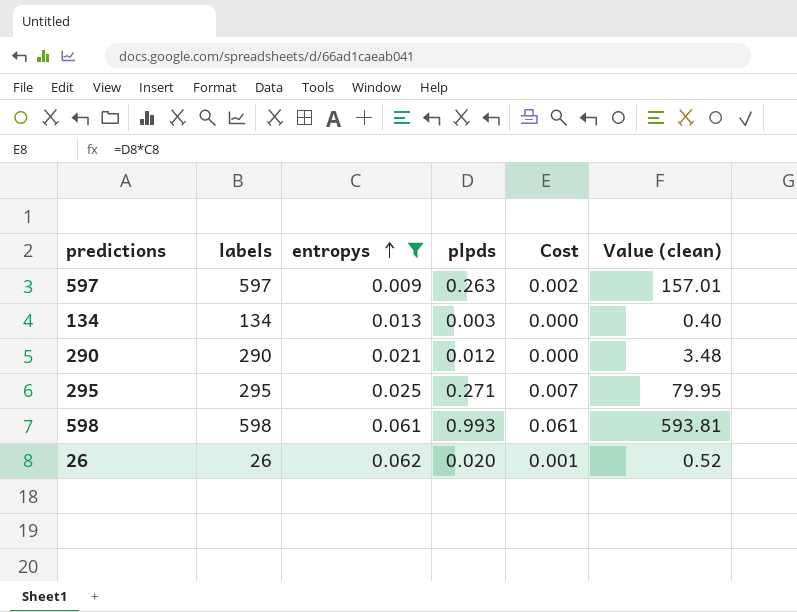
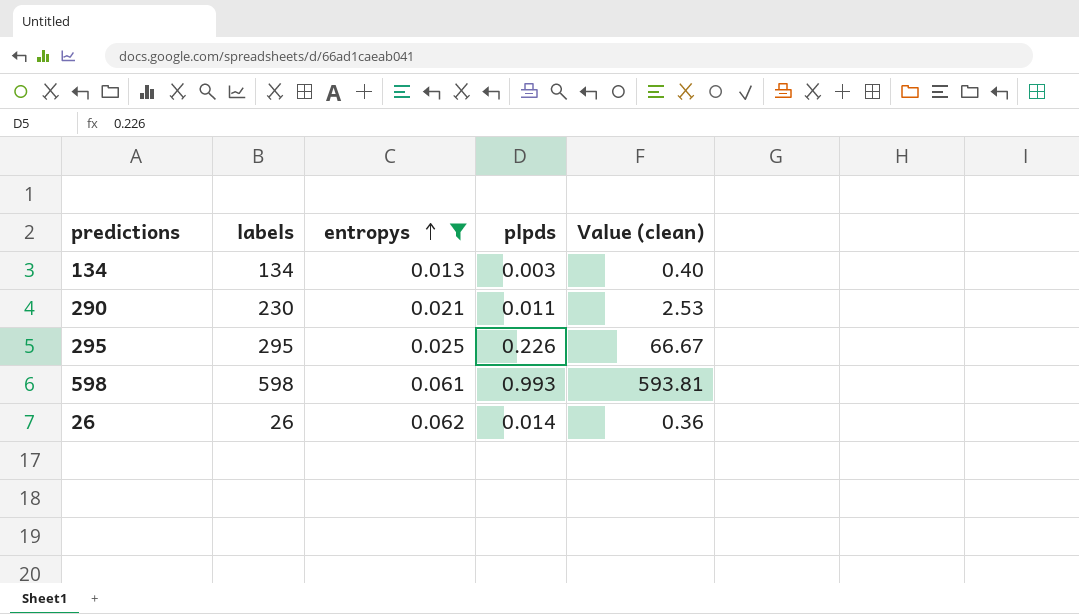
column Cost | formula: [entropys] * [plpds] -> none
row 597: 597 | 0.009 | 0.263 | 0.002 | 157.01 -> none
290 | labels: 290 -> 230
290 | plpds: 0.012 -> 0.011
290 | Value (clean): 3.48 -> 2.53
295 | plpds: 0.271 -> 0.226
295 | Value (clean): 79.95 -> 66.67
26 | plpds: 0.020 -> 0.014
26 | Value (clean): 0.52 -> 0.36

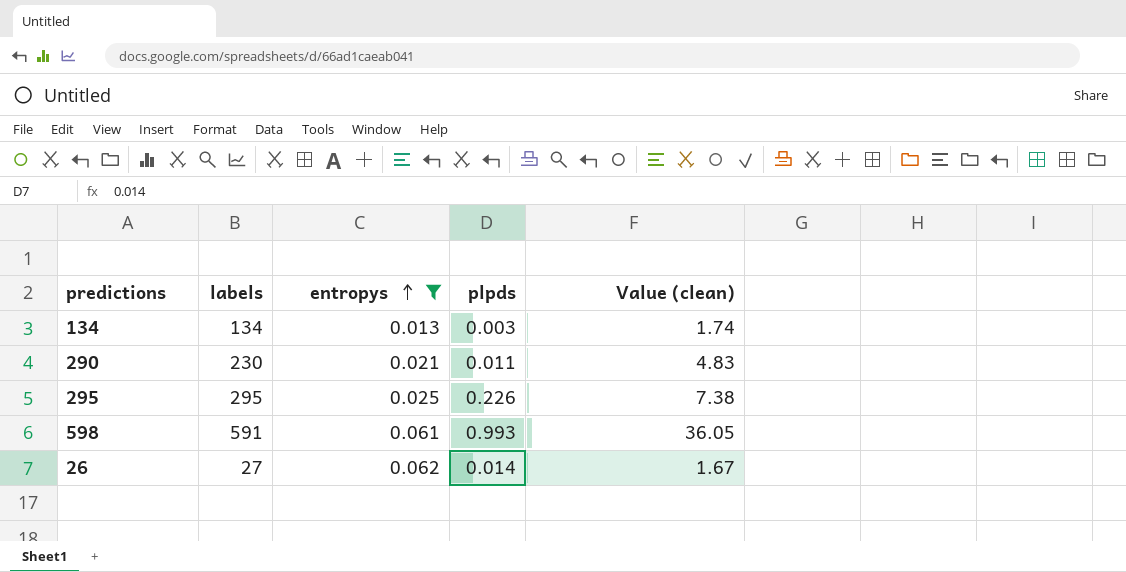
column Value (clean) | formula: [labels] * [plpds] -> [labels] * [entropys]
598 | labels: 598 -> 591
26 | labels: 26 -> 27

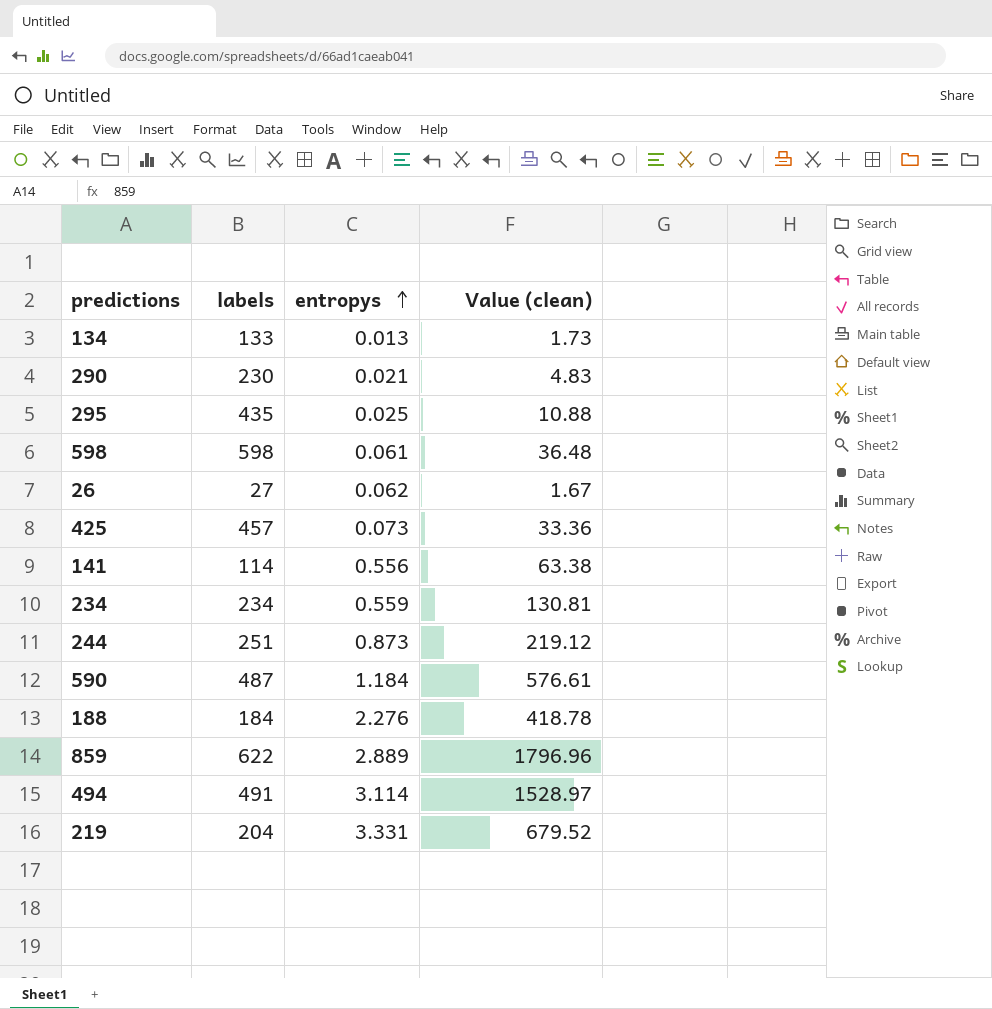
filter: entropys <= 0.062 -> none
column plpds | position: 4 -> none
134 | labels: 134 -> 133
134 | Value (clean): 1.74 -> 1.73
295 | labels: 295 -> 435
295 | Value (clean): 7.38 -> 10.88
598 | labels: 591 -> 598
598 | Value (clean): 36.05 -> 36.48

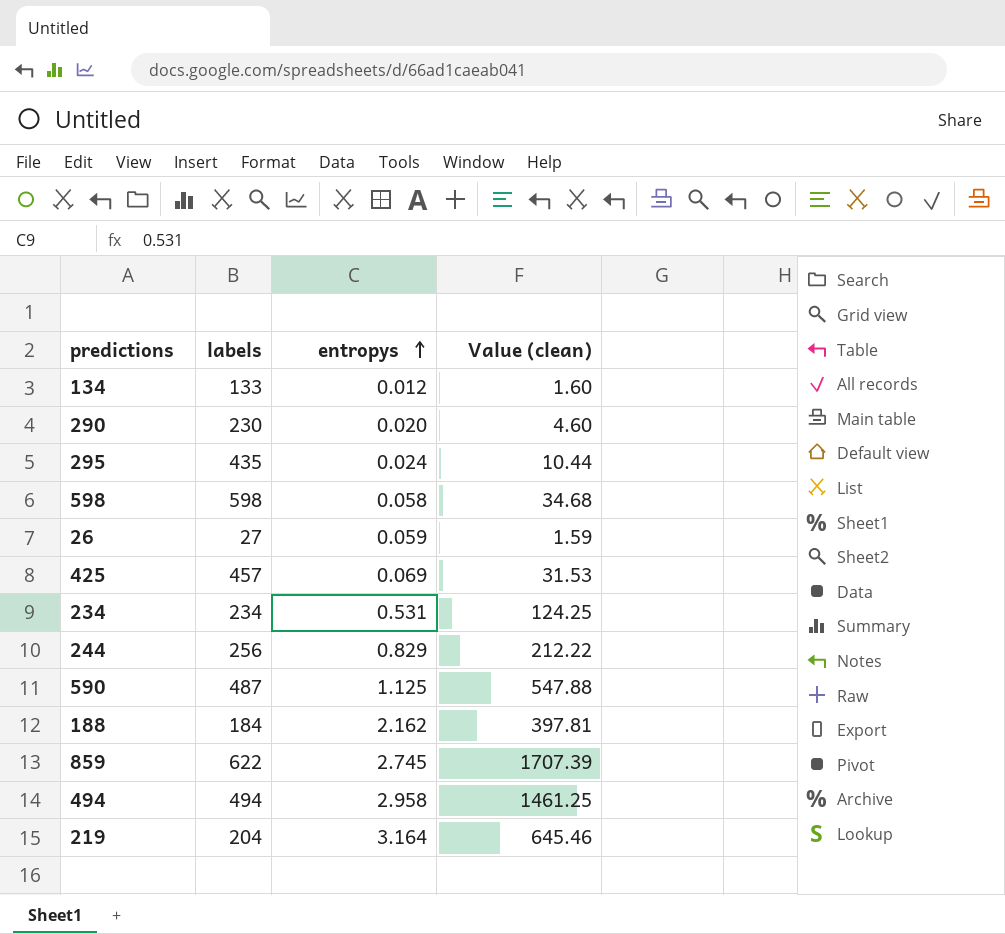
row 141: 114 | 0.556 | 63.38 -> none
134 | entropys: 0.013 -> 0.012
134 | Value (clean): 1.73 -> 1.60
290 | entropys: 0.021 -> 0.020
290 | Value (clean): 4.83 -> 4.60
295 | entropys: 0.025 -> 0.024
295 | Value (clean): 10.88 -> 10.44
598 | entropys: 0.061 -> 0.058
598 | Value (clean): 36.48 -> 34.68
26 | entropys: 0.062 -> 0.059
26 | Value (clean): 1.67 -> 1.59
425 | entropys: 0.073 -> 0.069
425 | Value (clean): 33.36 -> 31.53
234 | entropys: 0.559 -> 0.531
234 | Value (clean): 130.81 -> 124.25
244 | labels: 251 -> 256
244 | entropys: 0.873 -> 0.829
244 | Value (clean): 219.12 -> 212.22
590 | entropys: 1.184 -> 1.125
590 | Value (clean): 576.61 -> 547.88
188 | entropys: 2.276 -> 2.162
188 | Value (clean): 418.78 -> 397.81
859 | entropys: 2.889 -> 2.745
859 | Value (clean): 1796.96 -> 1707.39
494 | labels: 491 -> 494
494 | entropys: 3.114 -> 2.958
494 | Value (clean): 1528.97 -> 1461.25
219 | entropys: 3.331 -> 3.164
219 | Value (clean): 679.52 -> 645.46

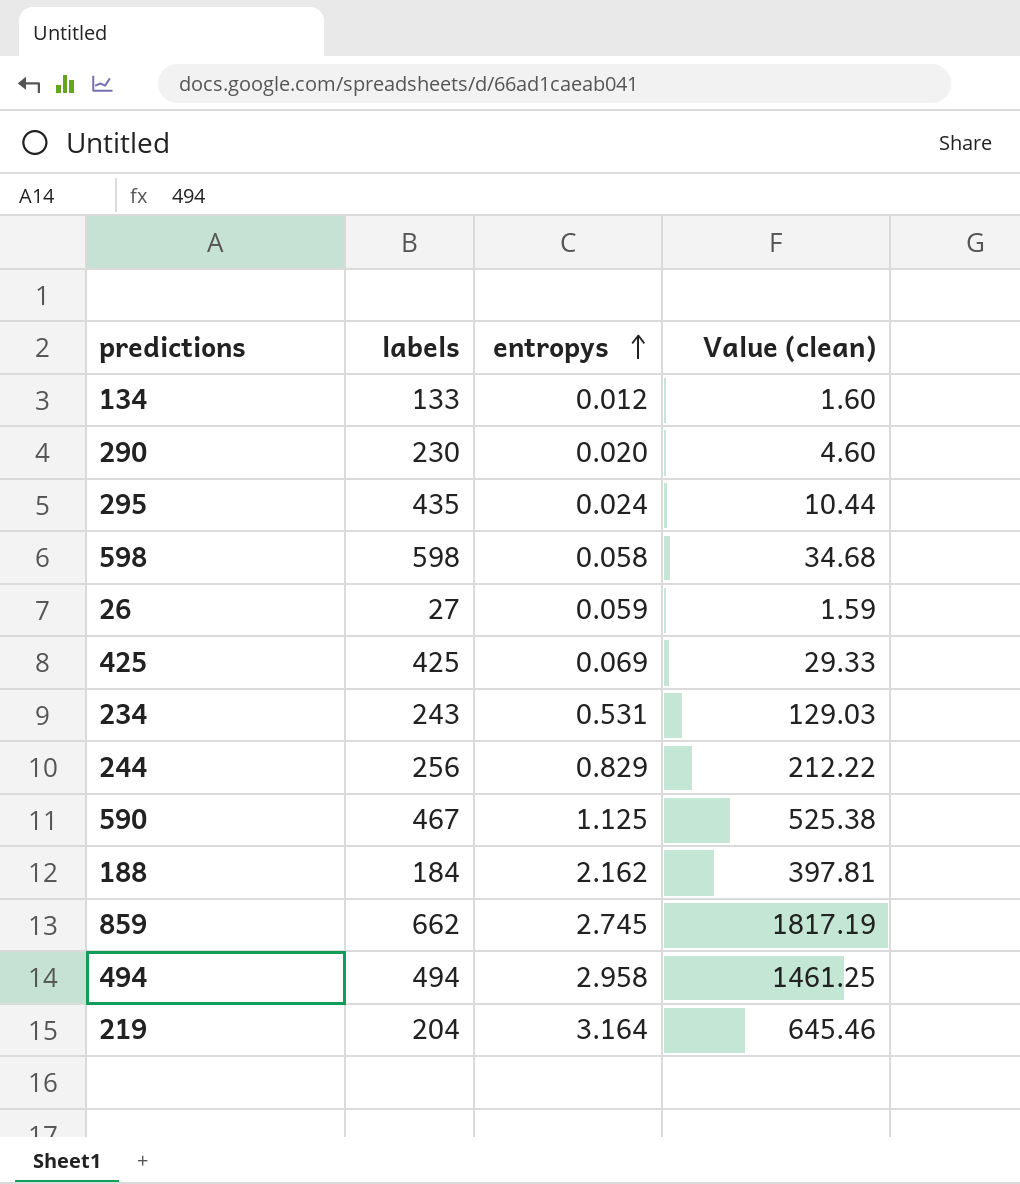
425 | labels: 457 -> 425
425 | Value (clean): 31.53 -> 29.33
234 | labels: 234 -> 243
234 | Value (clean): 124.25 -> 129.03
590 | labels: 487 -> 467
590 | Value (clean): 547.88 -> 525.38
859 | labels: 622 -> 662
859 | Value (clean): 1707.39 -> 1817.19

